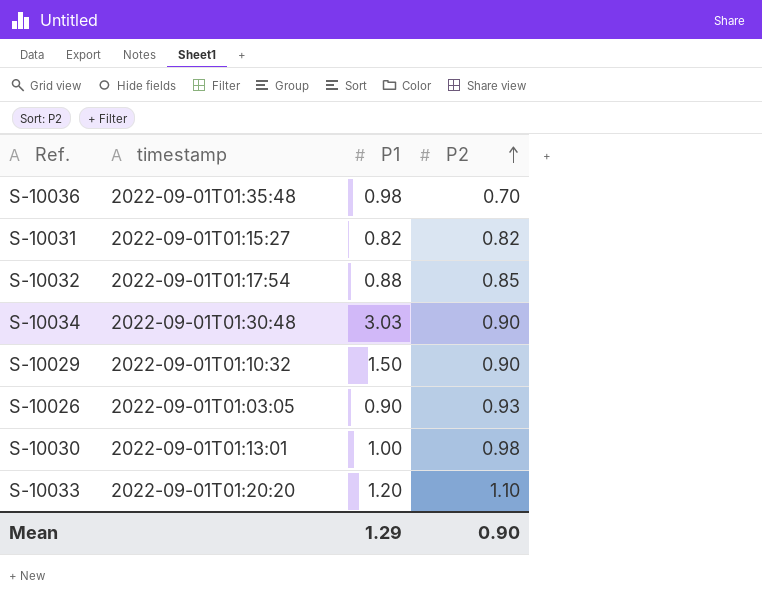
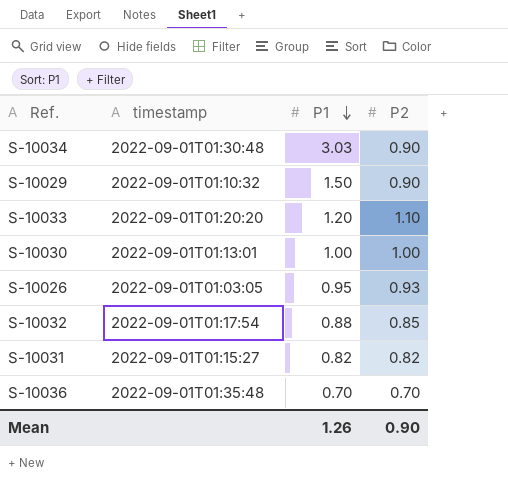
row order: P2 ascending -> P1 descending
S-10030 | P2: 0.98 -> 1.00
S-10026 | P1: 0.90 -> 0.95
S-10036 | P1: 0.98 -> 0.70
Mean | P1: 1.29 -> 1.26

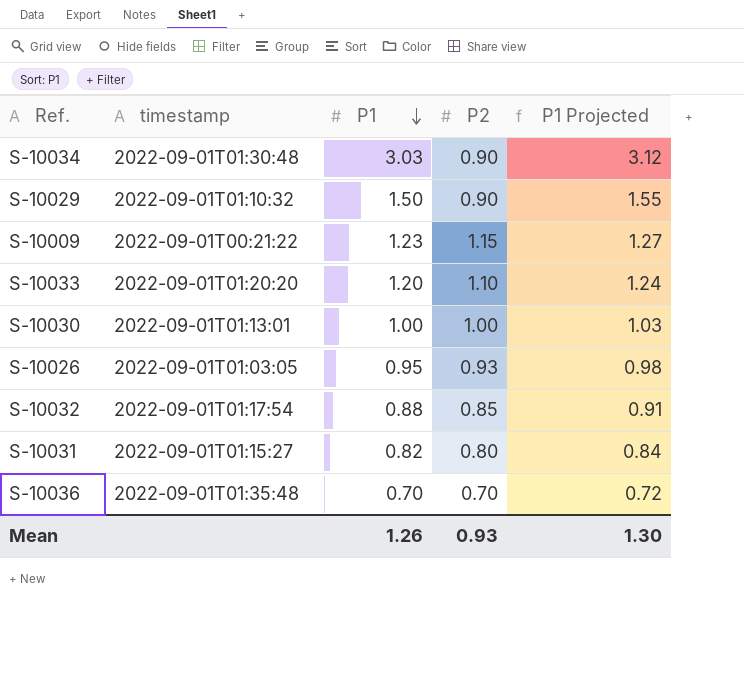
column P1 Projected | formula: none -> [P1] * 1.03
row S-10009: none -> 2022-09-01T00:21:22 | 1.23 | 1.15 | 1.27
S-10031 | P2: 0.82 -> 0.80
Mean | P2: 0.90 -> 0.93

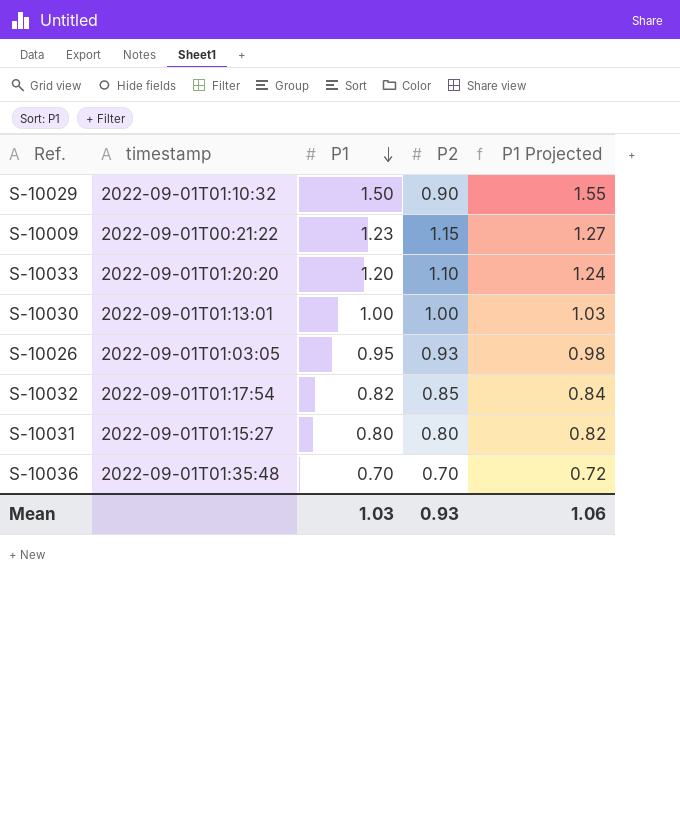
row S-10034: 2022-09-01T01:30:48 | 3.03 | 0.90 | 3.12 -> none
S-10032 | P1: 0.88 -> 0.82
S-10032 | P1 Projected: 0.91 -> 0.84
S-10031 | P1: 0.82 -> 0.80
S-10031 | P1 Projected: 0.84 -> 0.82
Mean | P1: 1.26 -> 1.03
Mean | P1 Projected: 1.30 -> 1.06

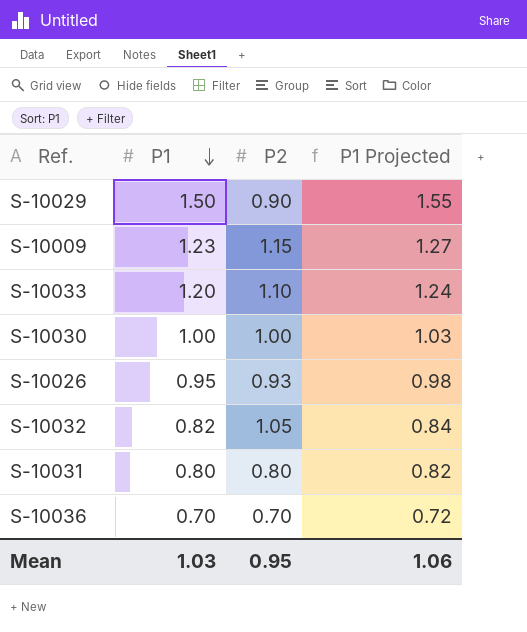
column timestamp | position: 2 -> none
S-10032 | P2: 0.85 -> 1.05
Mean | P2: 0.93 -> 0.95

